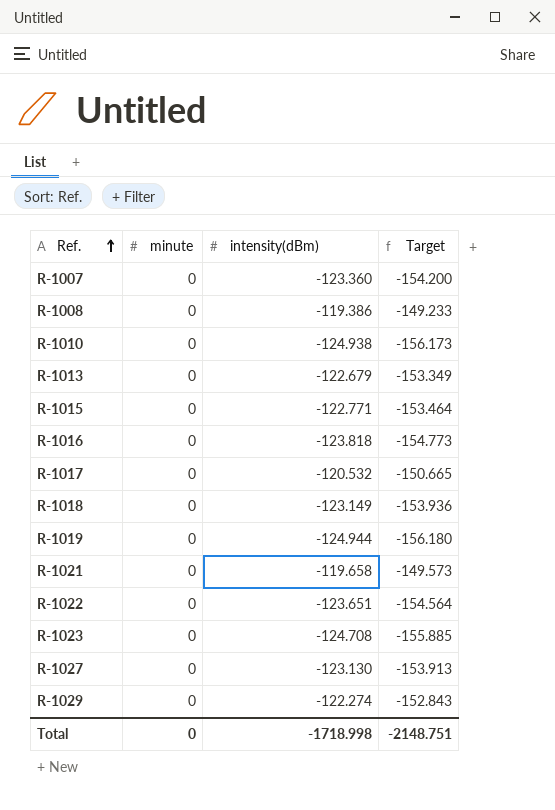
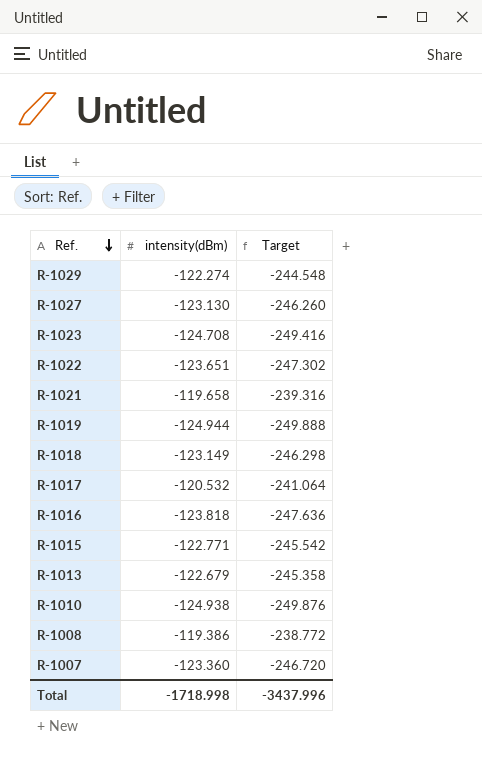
row order: Ref. ascending -> Ref. descending
column minute | position: 2 -> none
column Target | formula: [intensity(dBm)] * 1.25 -> [intensity(dBm)] * 2
Total | Target: -2148.751 -> -3437.996

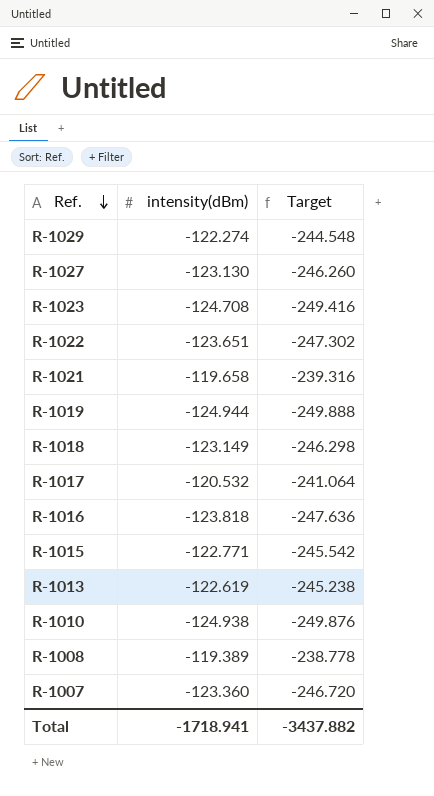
R-1013 | intensity(dBm): -122.679 -> -122.619
R-1013 | Target: -245.358 -> -245.238
R-1008 | intensity(dBm): -119.386 -> -119.389
R-1008 | Target: -238.772 -> -238.778
Total | intensity(dBm): -1718.998 -> -1718.941
Total | Target: -3437.996 -> -3437.882

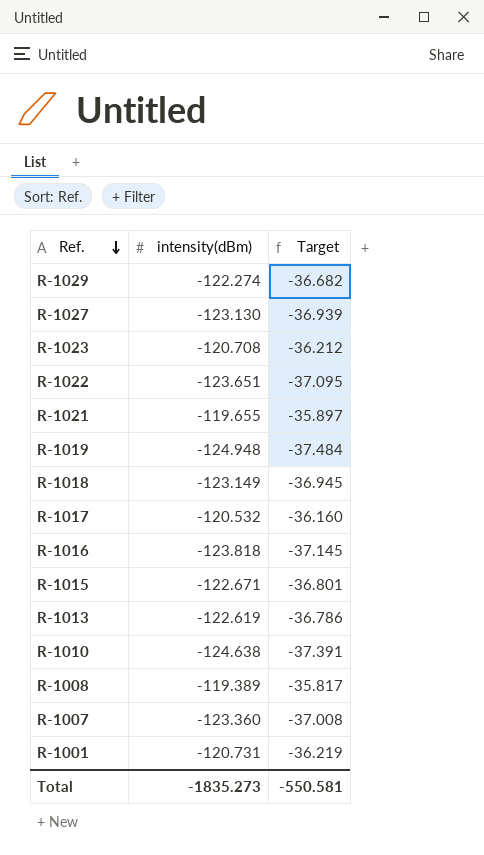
column Target | formula: [intensity(dBm)] * 2 -> [intensity(dBm)] * 0.3
R-1023 | intensity(dBm): -124.708 -> -120.708
R-1021 | intensity(dBm): -119.658 -> -119.655
R-1019 | intensity(dBm): -124.944 -> -124.948
R-1015 | intensity(dBm): -122.771 -> -122.671
R-1010 | intensity(dBm): -124.938 -> -124.638
row R-1001: none -> -120.731 | -36.219
Total | intensity(dBm): -1718.941 -> -1835.273
Total | Target: -3437.882 -> -550.581

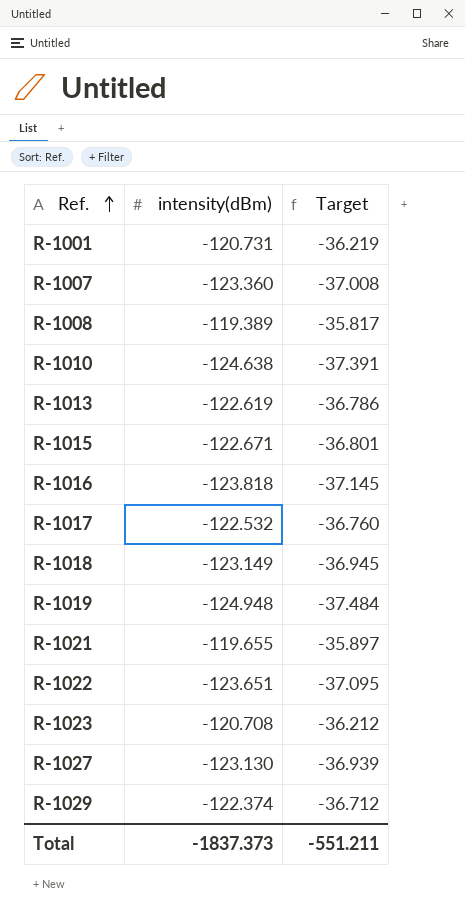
row order: Ref. descending -> Ref. ascending
R-1017 | intensity(dBm): -120.532 -> -122.532
R-1017 | Target: -36.160 -> -36.760
R-1029 | intensity(dBm): -122.274 -> -122.374
R-1029 | Target: -36.682 -> -36.712
Total | intensity(dBm): -1835.273 -> -1837.373
Total | Target: -550.581 -> -551.211

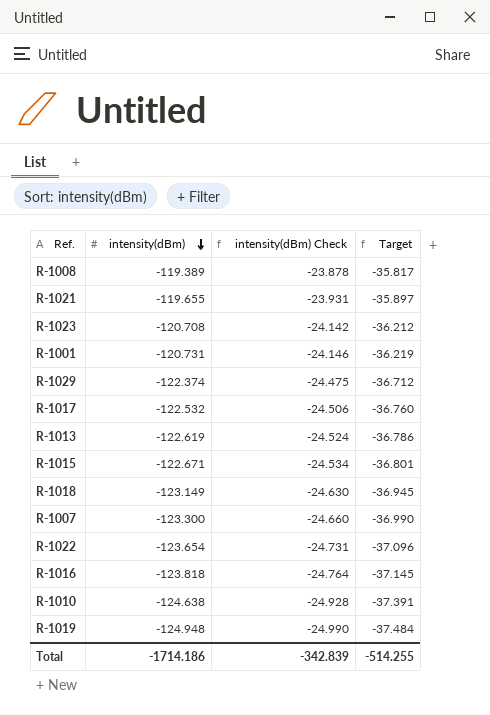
row order: Ref. ascending -> intensity(dBm) descending
column intensity(dBm) Check | formula: none -> [intensity(dBm)] * 0.2
row R-1027: -123.130 | -36.939 -> none
R-1007 | intensity(dBm): -123.360 -> -123.300
R-1007 | Target: -37.008 -> -36.990
R-1022 | intensity(dBm): -123.651 -> -123.654
R-1022 | Target: -37.095 -> -37.096
Total | intensity(dBm): -1837.373 -> -1714.186
Total | Target: -551.211 -> -514.255

